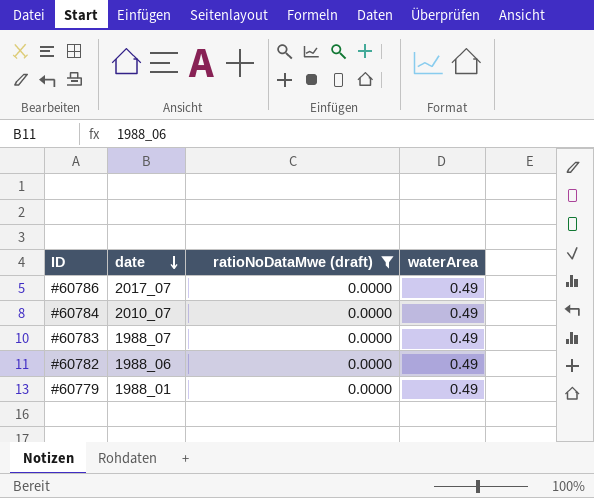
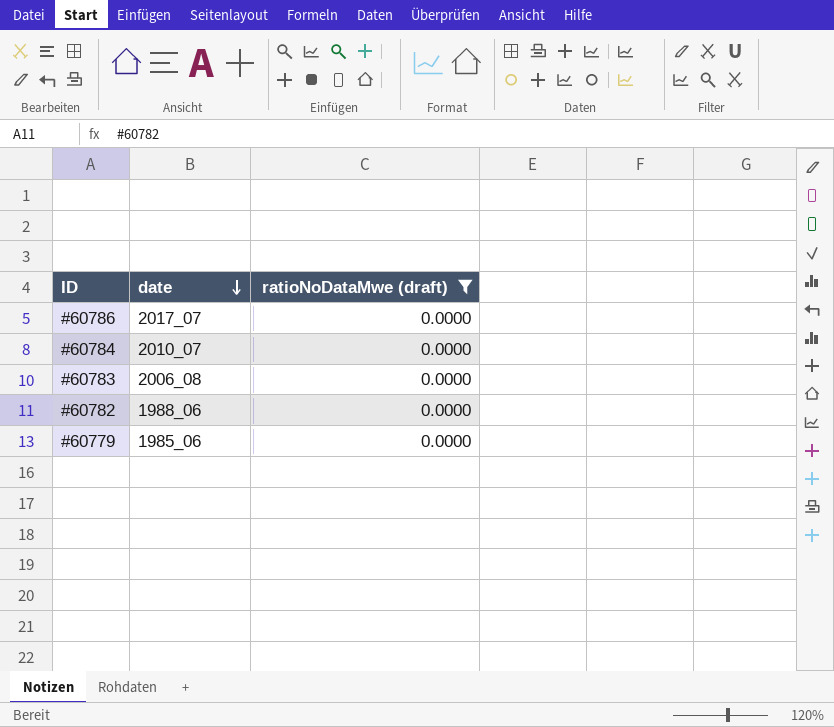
column waterArea | position: 4 -> none
#60783 | date: 1988_07 -> 2006_08
#60779 | date: 1988_01 -> 1985_06

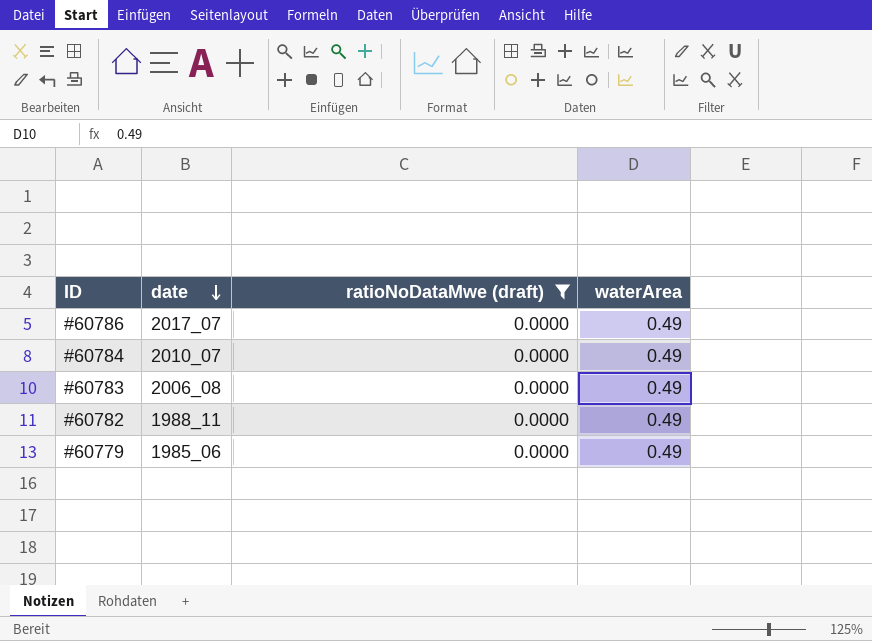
column waterArea | position: none -> 4
#60782 | date: 1988_06 -> 1988_11

